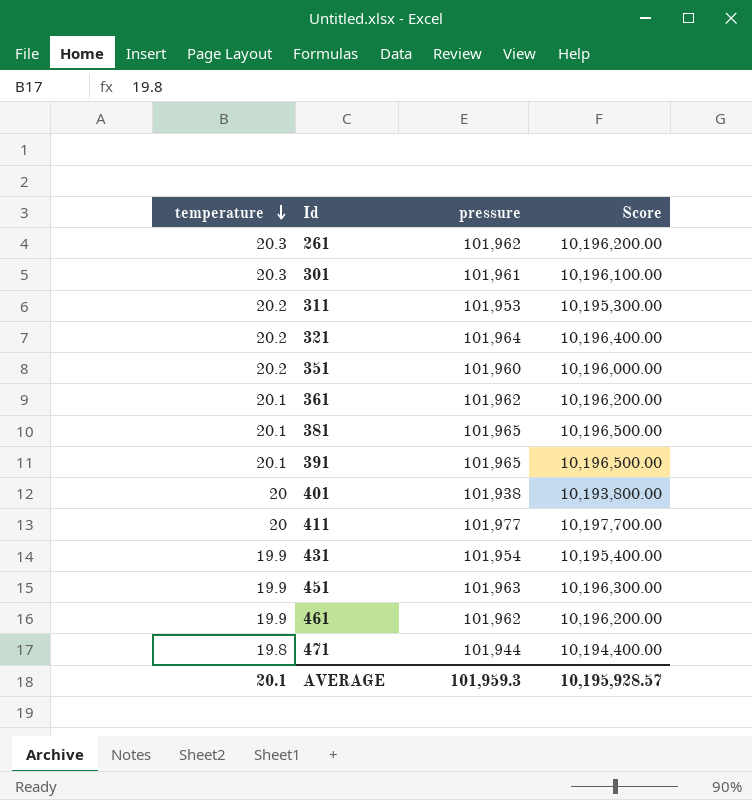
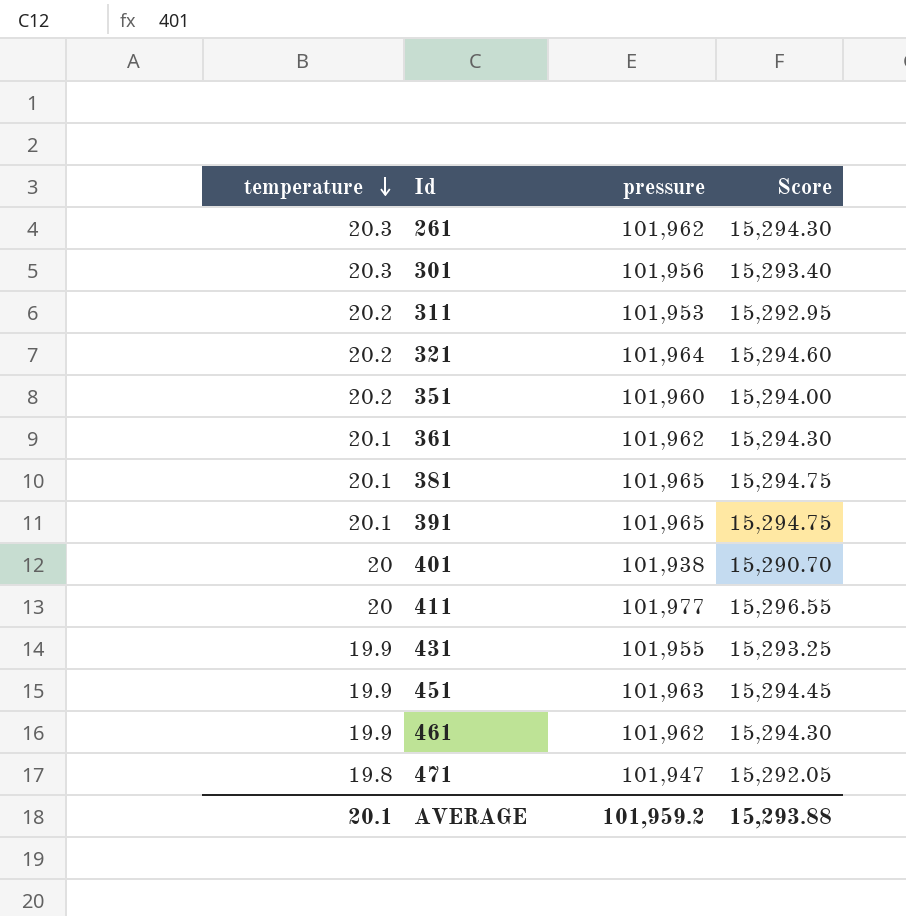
column Score | formula: [pressure] * 100 -> [pressure] * 0.15
301 | pressure: 101,961 -> 101,956
431 | pressure: 101,954 -> 101,955
471 | pressure: 101,944 -> 101,947
AVERAGE | pressure: 101,959.3 -> 101,959.2
AVERAGE | Score: 10,195,928.57 -> 15,293.88

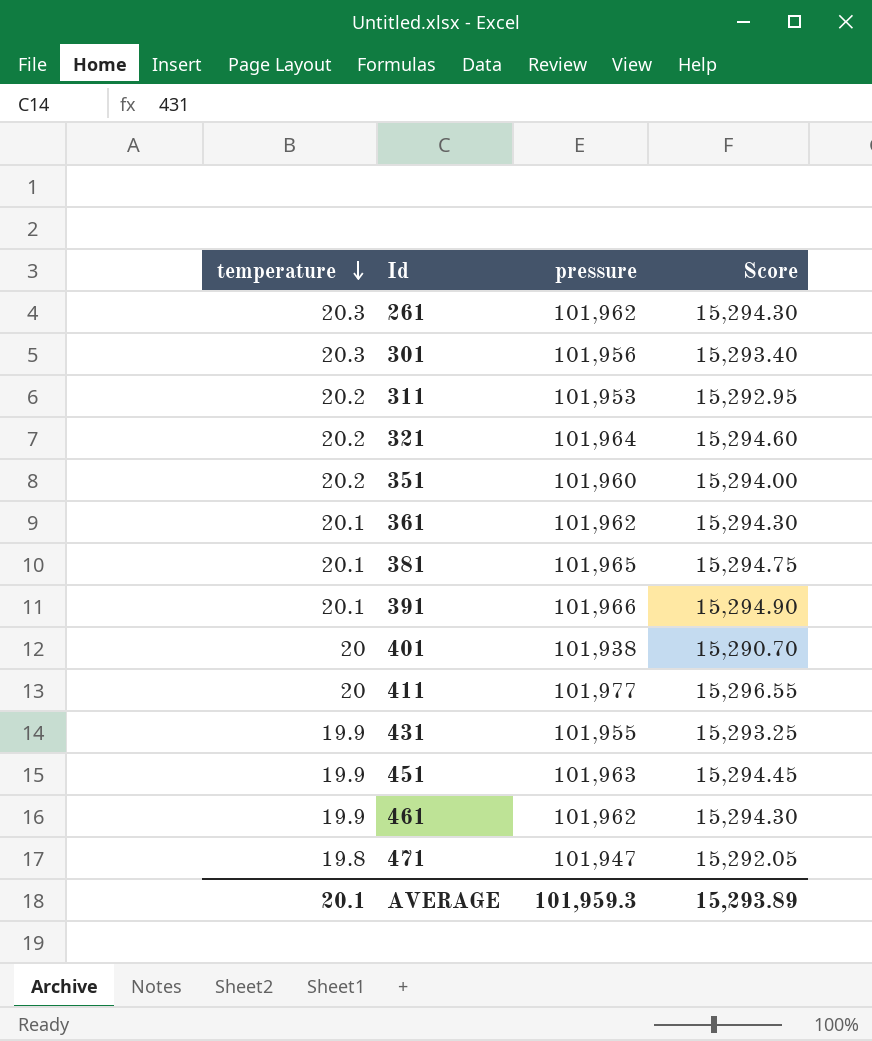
391 | pressure: 101,965 -> 101,966
391 | Score: 15,294.75 -> 15,294.90
AVERAGE | pressure: 101,959.2 -> 101,959.3
AVERAGE | Score: 15,293.88 -> 15,293.89

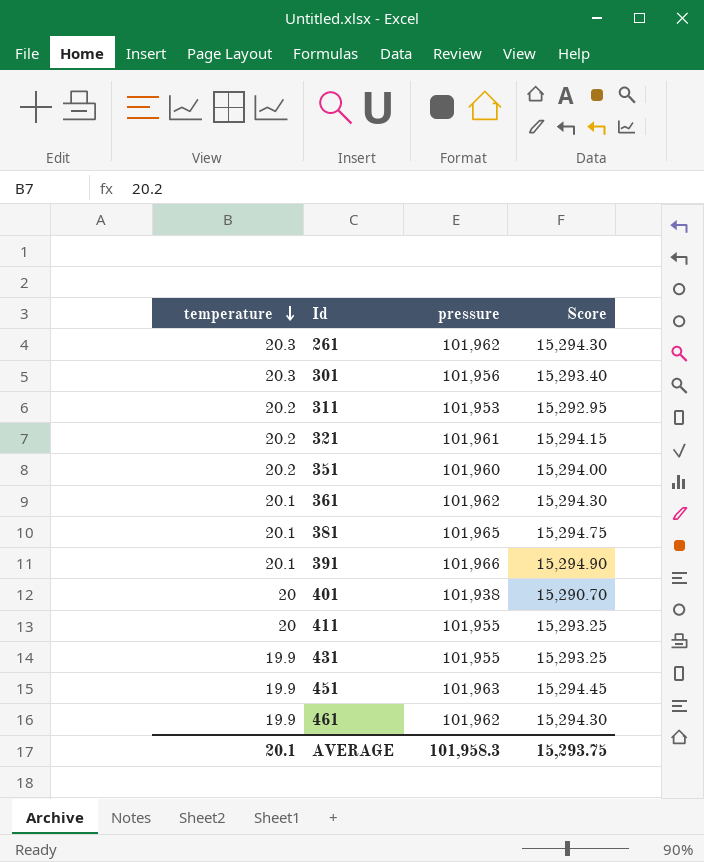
row 471: 19.8 | 101,947 | 15,292.05 -> none
321 | pressure: 101,964 -> 101,961
321 | Score: 15,294.60 -> 15,294.15
411 | pressure: 101,977 -> 101,955
411 | Score: 15,296.55 -> 15,293.25
AVERAGE | pressure: 101,959.3 -> 101,958.3
AVERAGE | Score: 15,293.89 -> 15,293.75

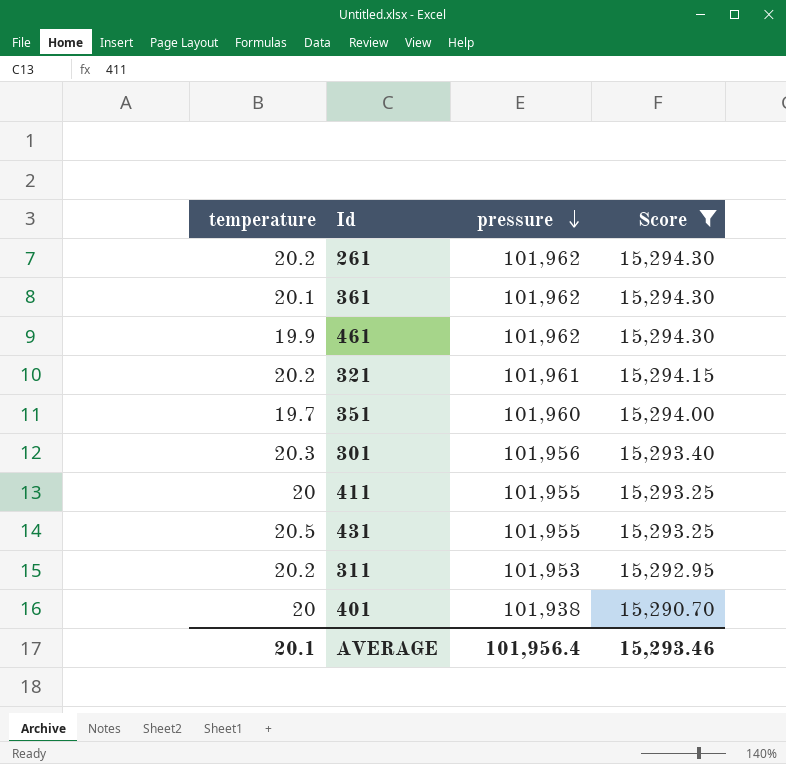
filter: none -> Score <= 15,294.30
row order: temperature descending -> pressure descending
261 | temperature: 20.3 -> 20.2
351 | temperature: 20.2 -> 19.7
431 | temperature: 19.9 -> 20.5
AVERAGE | pressure: 101,958.3 -> 101,956.4
AVERAGE | Score: 15,293.75 -> 15,293.46

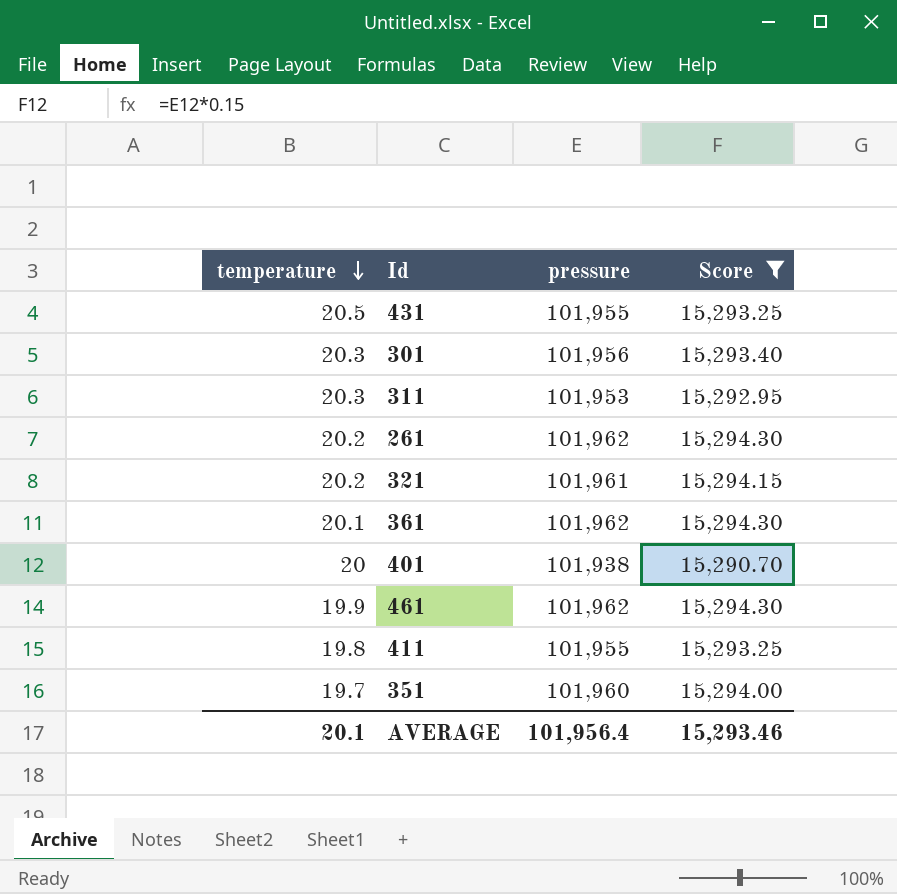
row order: pressure descending -> temperature descending
311 | temperature: 20.2 -> 20.3
411 | temperature: 20 -> 19.8

